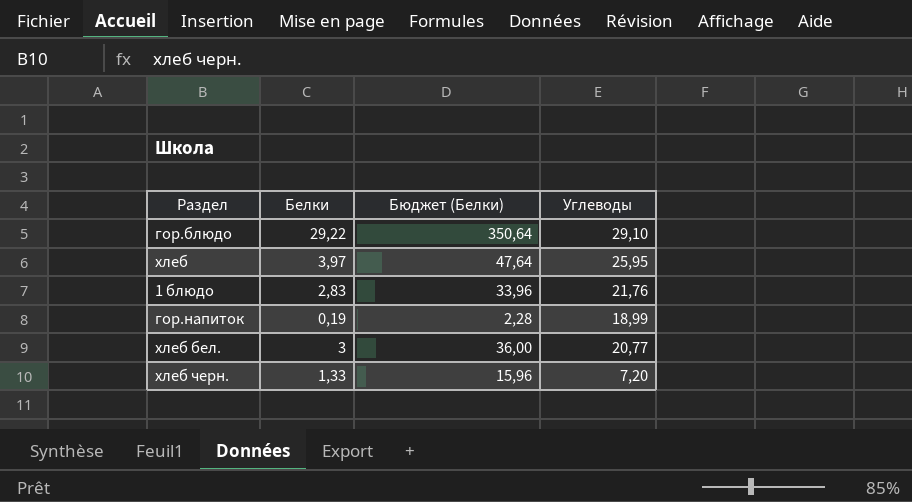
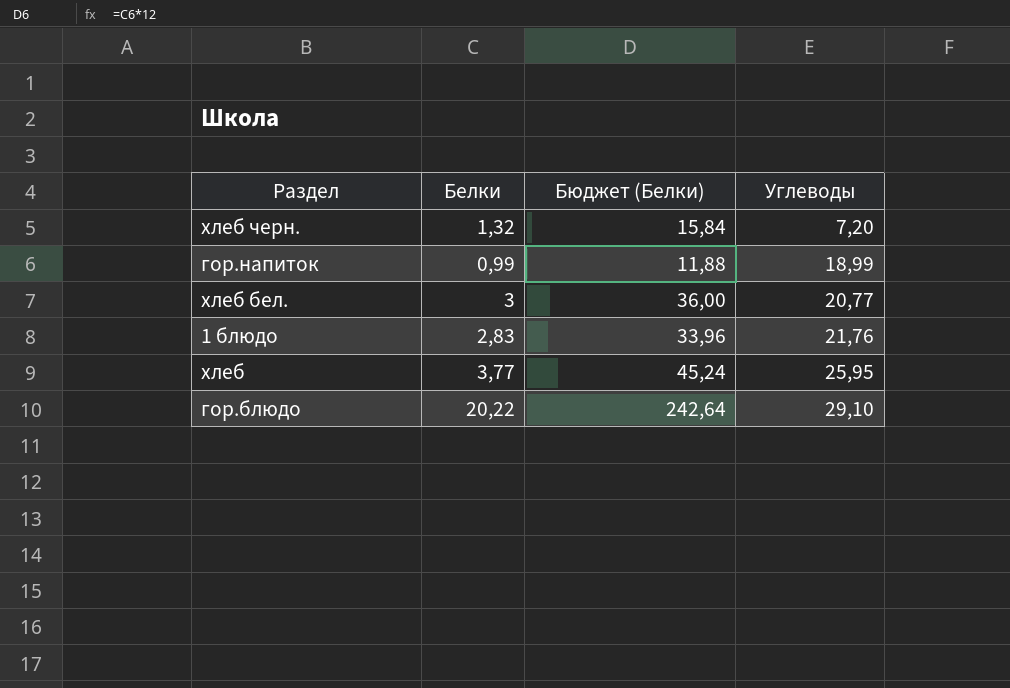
row order: none -> Углеводы ascending
хлеб черн. | Белки: 1,33 -> 1,32
хлеб черн. | Бюджет (Белки): 15,96 -> 15,84
гор.напиток | Белки: 0,19 -> 0,99
гор.напиток | Бюджет (Белки): 2,28 -> 11,88
хлеб | Белки: 3,97 -> 3,77
хлеб | Бюджет (Белки): 47,64 -> 45,24
гор.блюдо | Белки: 29,22 -> 20,22
гор.блюдо | Бюджет (Белки): 350,64 -> 242,64

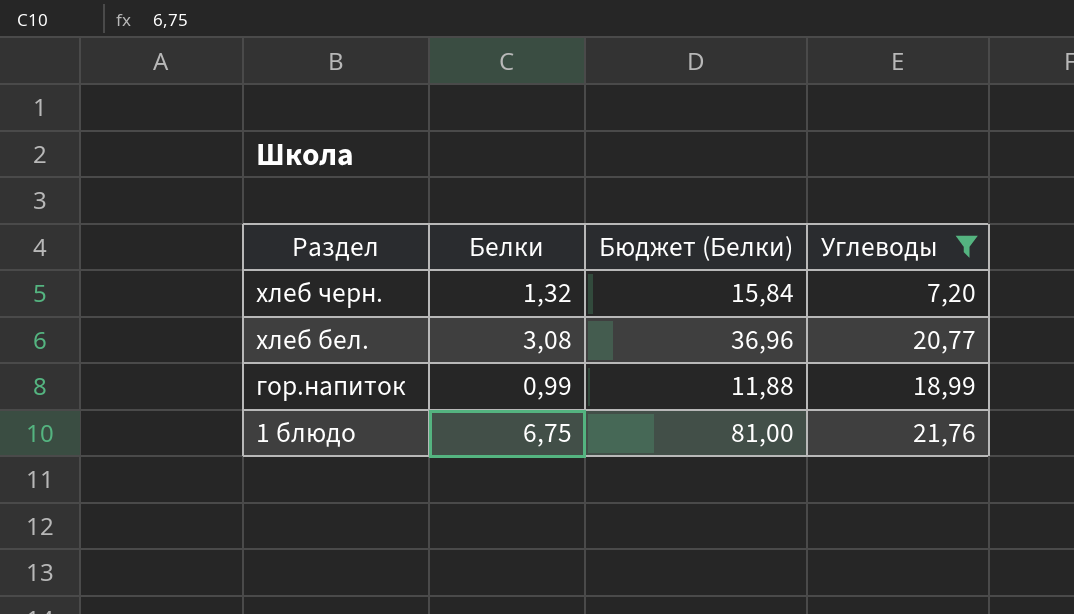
filter: none -> Углеводы <= 21,76
row order: Углеводы ascending -> Раздел descending
хлеб бел. | Белки: 3 -> 3,08
хлеб бел. | Бюджет (Белки): 36,00 -> 36,96
1 блюдо | Белки: 2,83 -> 6,75
1 блюдо | Бюджет (Белки): 33,96 -> 81,00

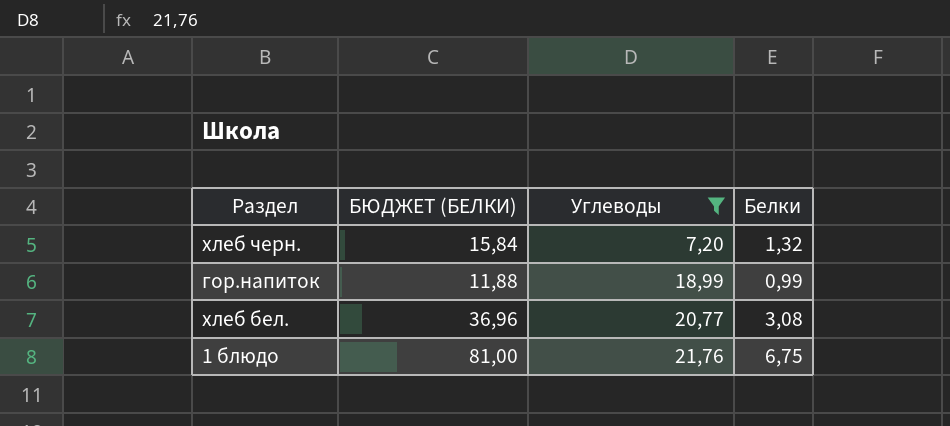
row order: Раздел descending -> Углеводы ascending
column name: Бюджет (Белки) -> БЮДЖЕТ (БЕЛКИ)
column Белки | position: 2 -> 4

